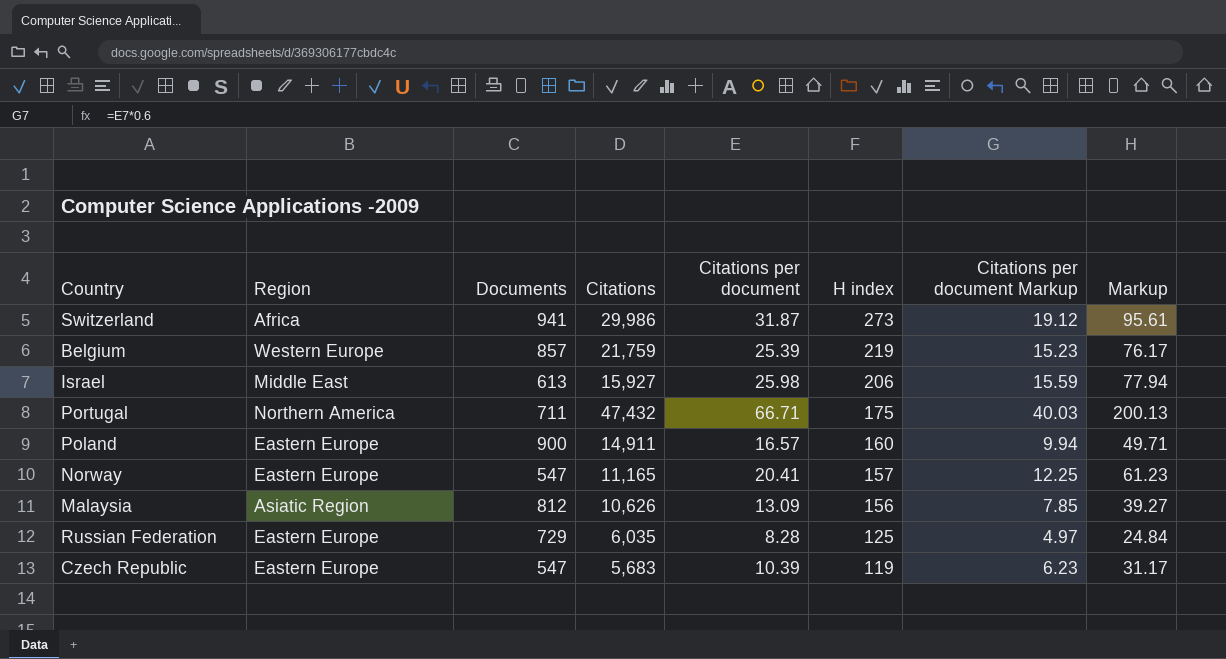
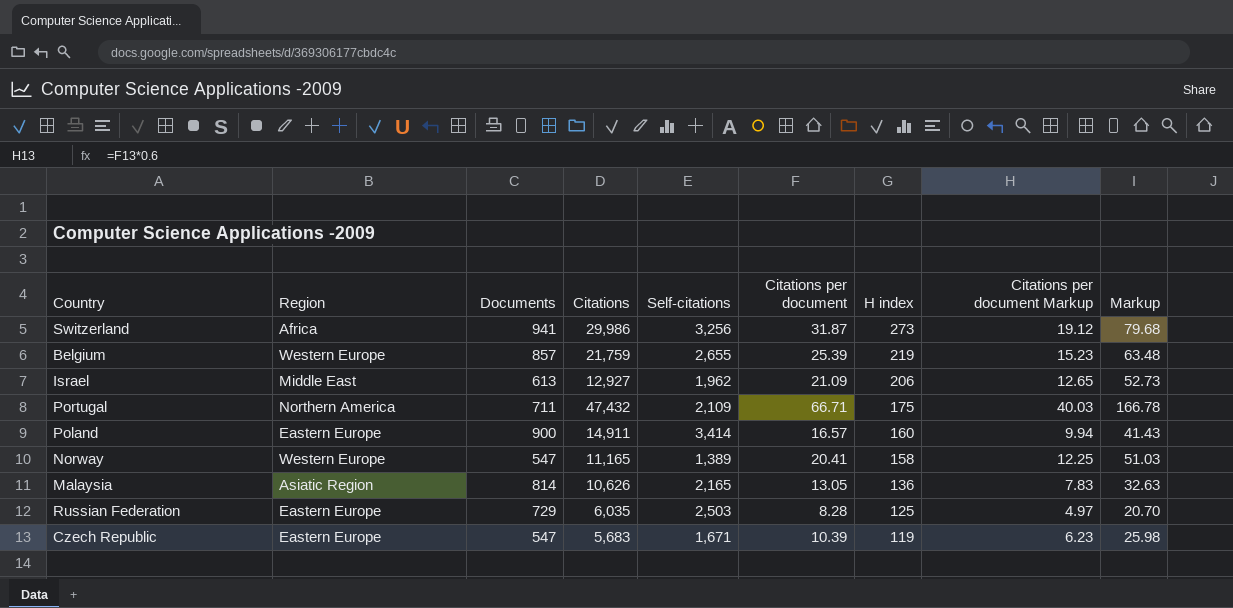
column Self-citations | position: none -> 5
column Markup | formula: [Citations per document] * 3 -> [Citations per document] * 2.5
Israel | Citations: 15,927 -> 12,927
Israel | Citations per document: 25.98 -> 21.09
Israel | Citations per document Markup: 15.59 -> 12.65
Norway | Region: Eastern Europe -> Western Europe
Norway | H index: 157 -> 158
Malaysia | Documents: 812 -> 814
Malaysia | Citations per document: 13.09 -> 13.05
Malaysia | H index: 156 -> 136
Malaysia | Citations per document Markup: 7.85 -> 7.83

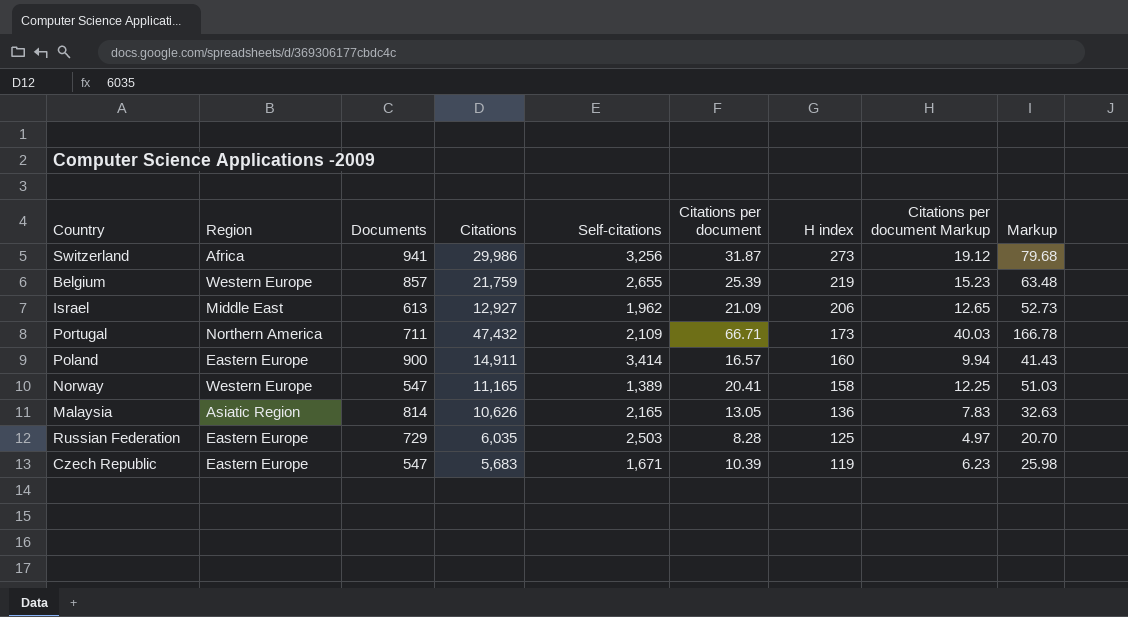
Portugal | H index: 175 -> 173

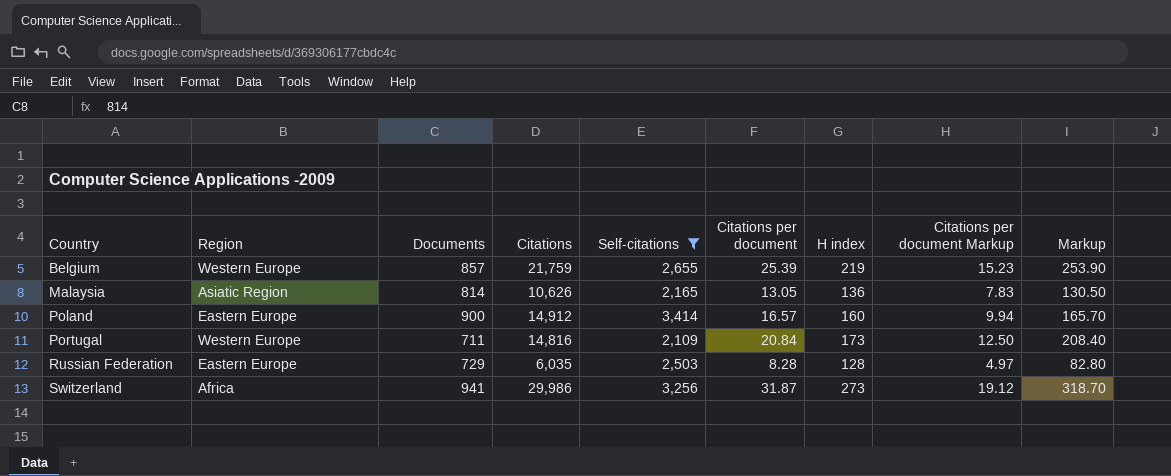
filter: none -> Self-citations >= 2,109
row order: H index descending -> Country ascending
column Markup | formula: [Citations per document] * 2.5 -> [Citations per document] * 10
Poland | Citations: 14,911 -> 14,912
Portugal | Region: Northern America -> Western Europe
Portugal | Citations: 47,432 -> 14,816
Portugal | Citations per document: 66.71 -> 20.84
Portugal | Citations per document Markup: 40.03 -> 12.50
Russian Federation | H index: 125 -> 128

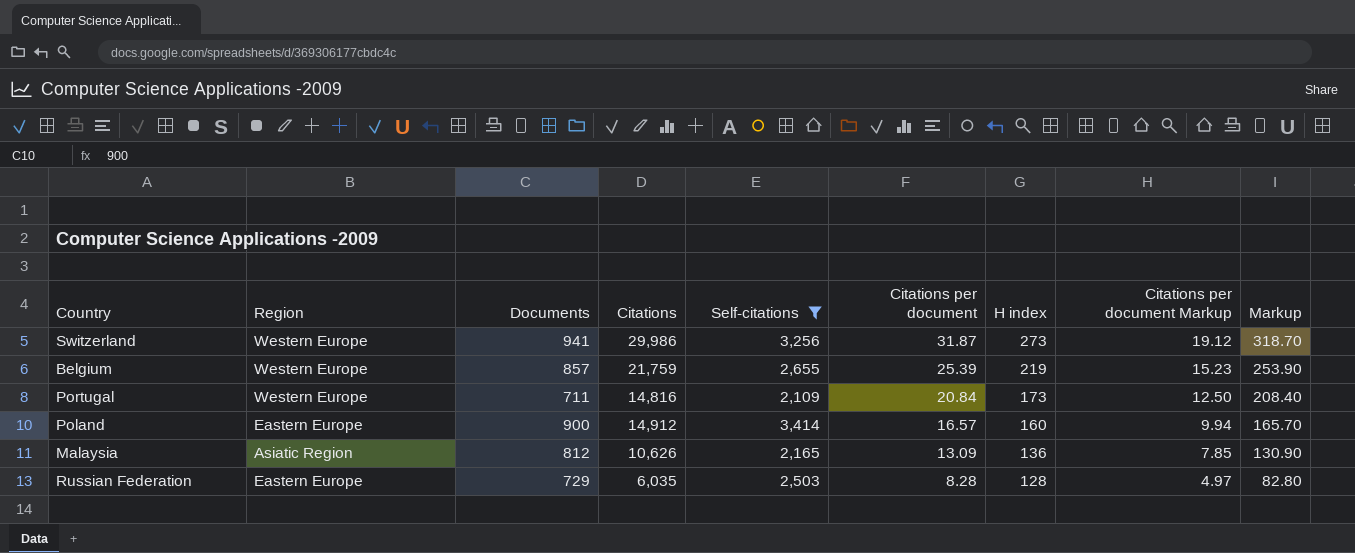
row order: Country ascending -> Citations per document descending
Switzerland | Region: Africa -> Western Europe
Malaysia | Documents: 814 -> 812
Malaysia | Citations per document: 13.05 -> 13.09
Malaysia | Citations per document Markup: 7.83 -> 7.85
Malaysia | Markup: 130.50 -> 130.90

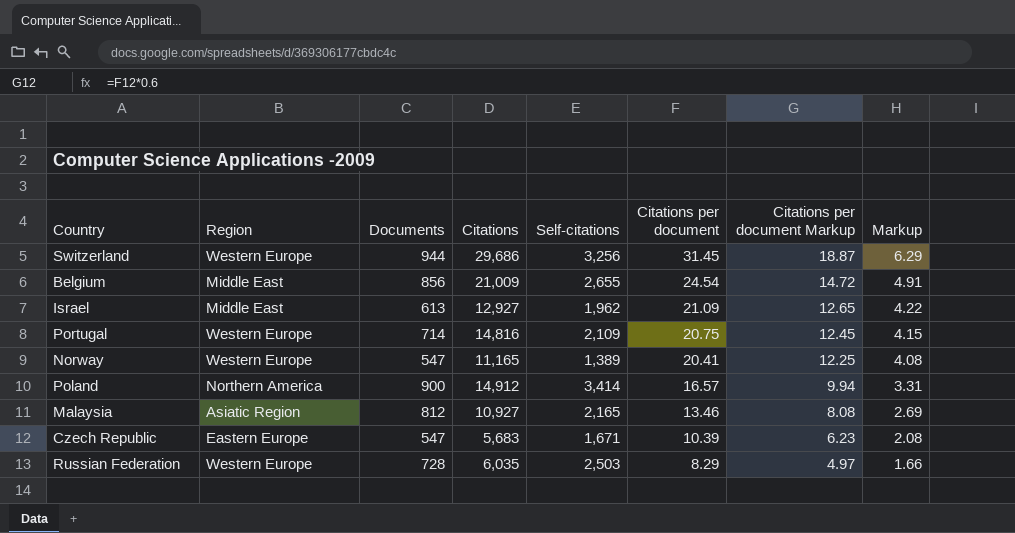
filter: Self-citations >= 2,109 -> none
column H index | position: 7 -> none
column Markup | formula: [Citations per document] * 10 -> [Citations per document] * 0.2
Switzerland | Documents: 941 -> 944
Switzerland | Citations: 29,986 -> 29,686
Switzerland | Citations per document: 31.87 -> 31.45
Switzerland | Citations per document Markup: 19.12 -> 18.87
Belgium | Region: Western Europe -> Middle East
Belgium | Documents: 857 -> 856
Belgium | Citations: 21,759 -> 21,009
Belgium | Citations per document: 25.39 -> 24.54
Belgium | Citations per document Markup: 15.23 -> 14.72
Portugal | Documents: 711 -> 714
Portugal | Citations per document: 20.84 -> 20.75
Portugal | Citations per document Markup: 12.50 -> 12.45
Poland | Region: Eastern Europe -> Northern America
Malaysia | Citations: 10,626 -> 10,927
Malaysia | Citations per document: 13.09 -> 13.46
Malaysia | Citations per document Markup: 7.85 -> 8.08
Russian Federation | Region: Eastern Europe -> Western Europe
Russian Federation | Documents: 729 -> 728
Russian Federation | Citations per document: 8.28 -> 8.29

